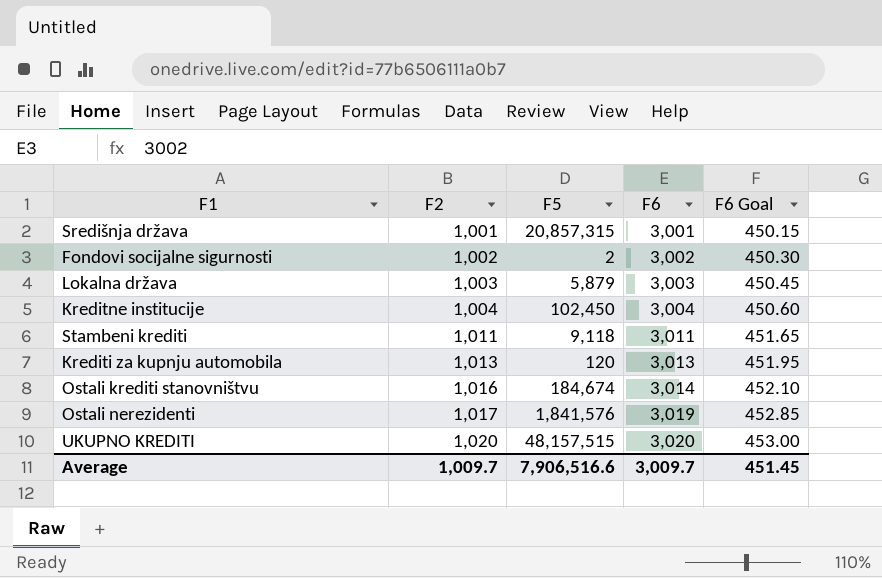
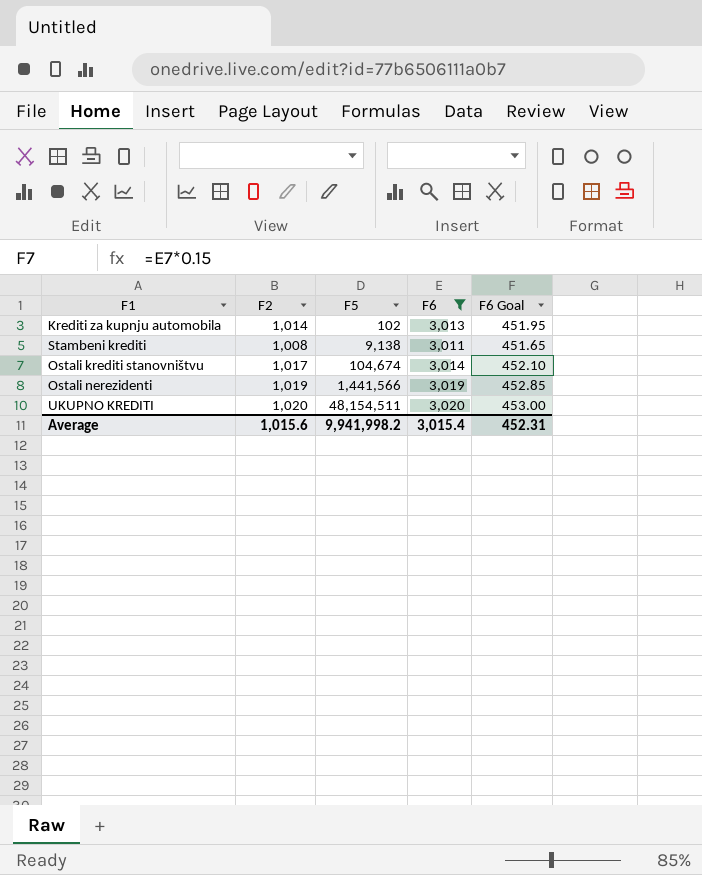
filter: none -> F6 >= 3,011
row order: F2 ascending -> F5 ascending
Krediti za kupnju automobila | F2: 1,013 -> 1,014
Krediti za kupnju automobila | F5: 120 -> 102
Stambeni krediti | F2: 1,011 -> 1,008
Stambeni krediti | F5: 9,118 -> 9,138
Ostali krediti stanovništvu | F2: 1,016 -> 1,017
Ostali krediti stanovništvu | F5: 184,674 -> 104,674
Ostali nerezidenti | F2: 1,017 -> 1,019
Ostali nerezidenti | F5: 1,841,576 -> 1,441,566
UKUPNO KREDITI | F5: 48,157,515 -> 48,154,511
Average | F2: 1,009.7 -> 1,015.6
Average | F5: 7,906,516.6 -> 9,941,998.2
Average | F6: 3,009.7 -> 3,015.4
Average | F6 Goal: 451.45 -> 452.31

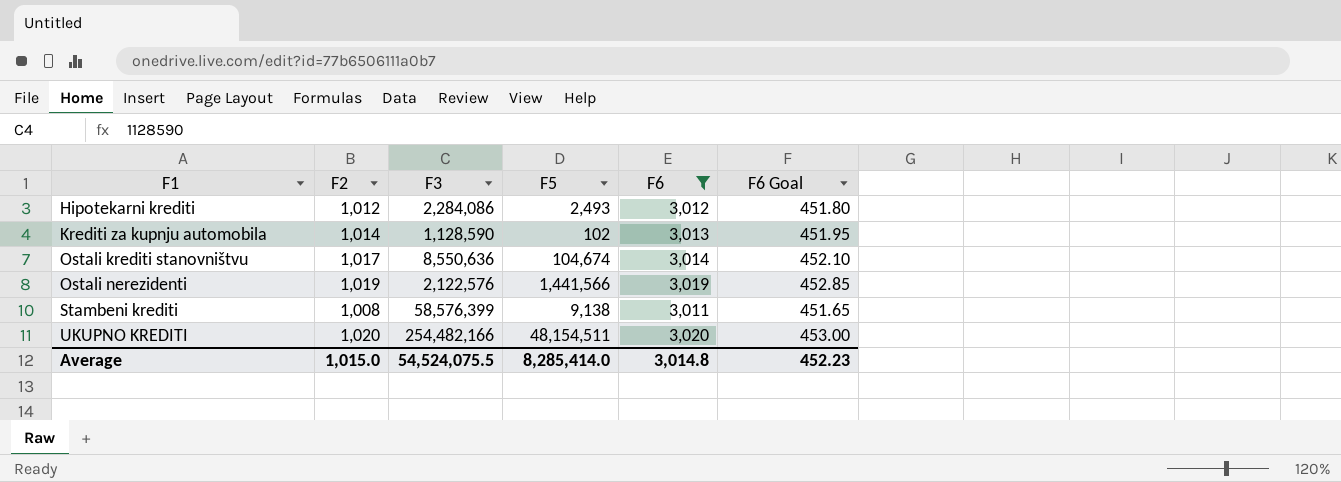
row order: F5 ascending -> F1 ascending
column F3 | position: none -> 3
row Hipotekarni krediti: none -> 1,012 | 2,284,086 | 2,493 | 3,012 | 451.80
Average | F2: 1,015.6 -> 1,015.0
Average | F5: 9,941,998.2 -> 8,285,414.0
Average | F6: 3,015.4 -> 3,014.8
Average | F6 Goal: 452.31 -> 452.23

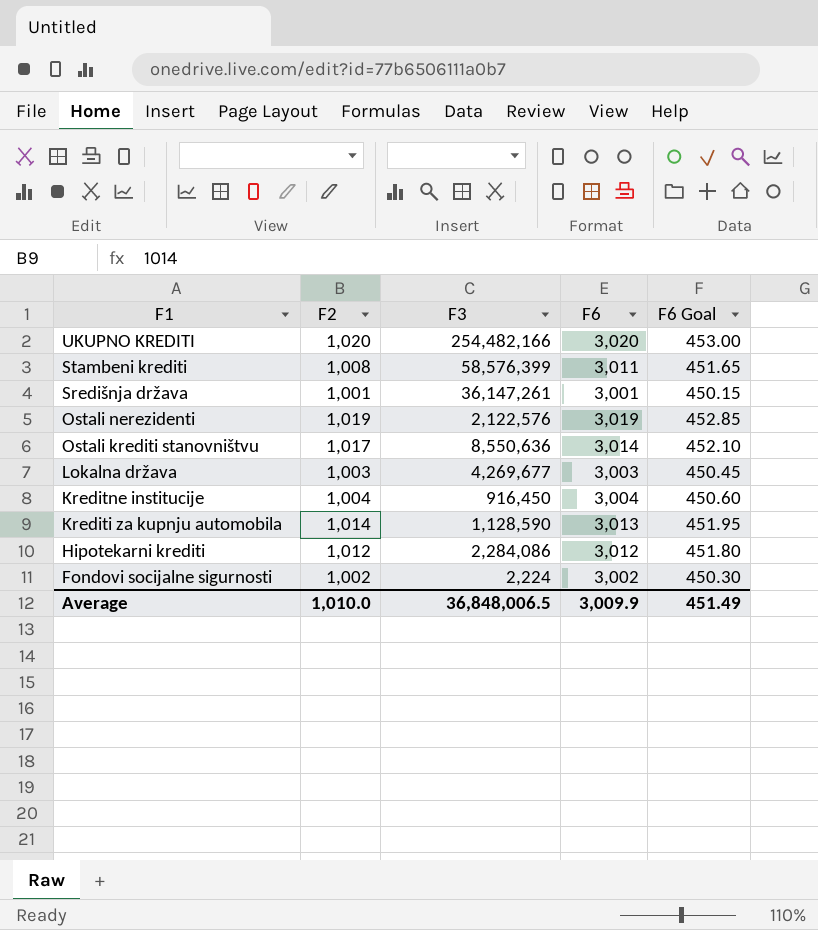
filter: F6 >= 3,011 -> none
row order: F1 ascending -> F1 descending
column F5 | position: 4 -> none
Average | F2: 1,015.0 -> 1,010.0
Average | F3: 54,524,075.5 -> 36,848,006.5
Average | F6: 3,014.8 -> 3,009.9
Average | F6 Goal: 452.23 -> 451.49

